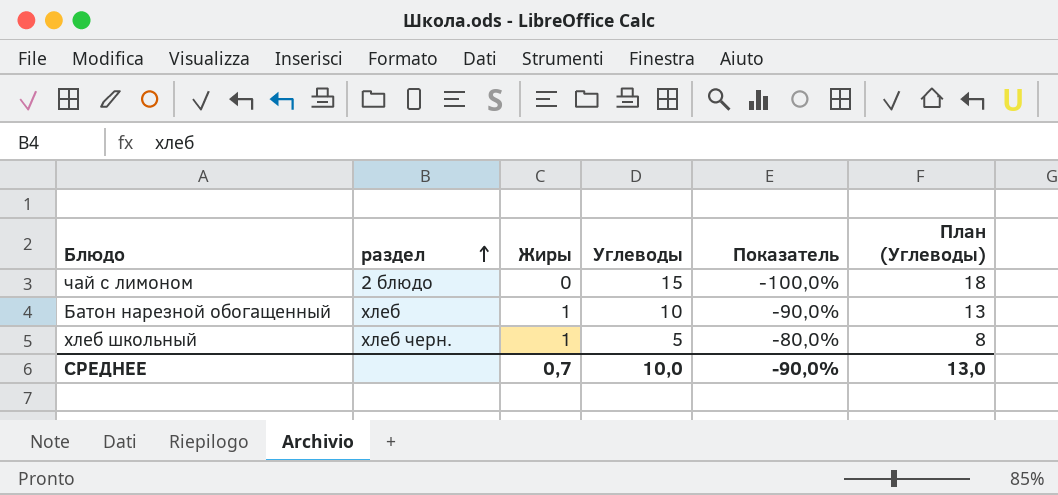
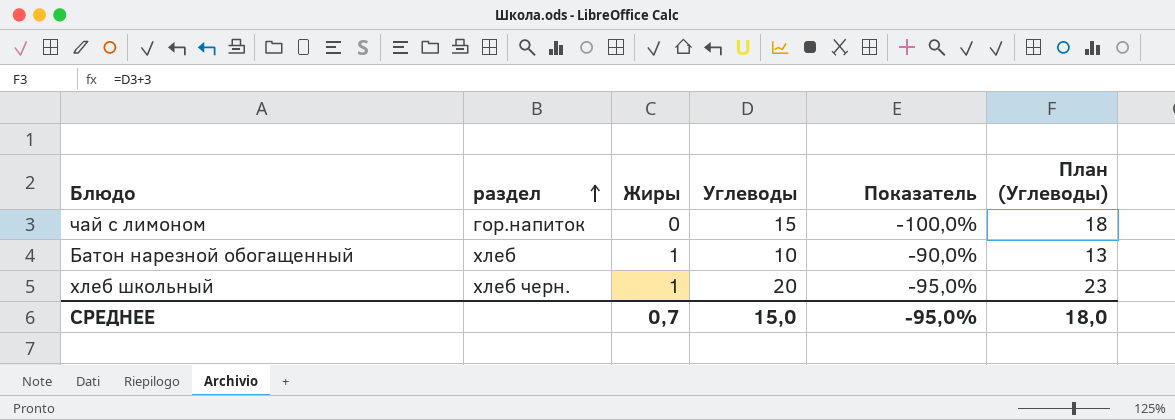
чай с лимоном | раздел: 2 блюдо -> гор.напиток
хлеб школьный | Углеводы: 5 -> 20
хлеб школьный | Показатель: -80,0% -> -95,0%
хлеб школьный | План (Углеводы): 8 -> 23
СРЕДНЕЕ | Углеводы: 10,0 -> 15,0
СРЕДНЕЕ | Показатель: -90,0% -> -95,0%
СРЕДНЕЕ | План (Углеводы): 13,0 -> 18,0

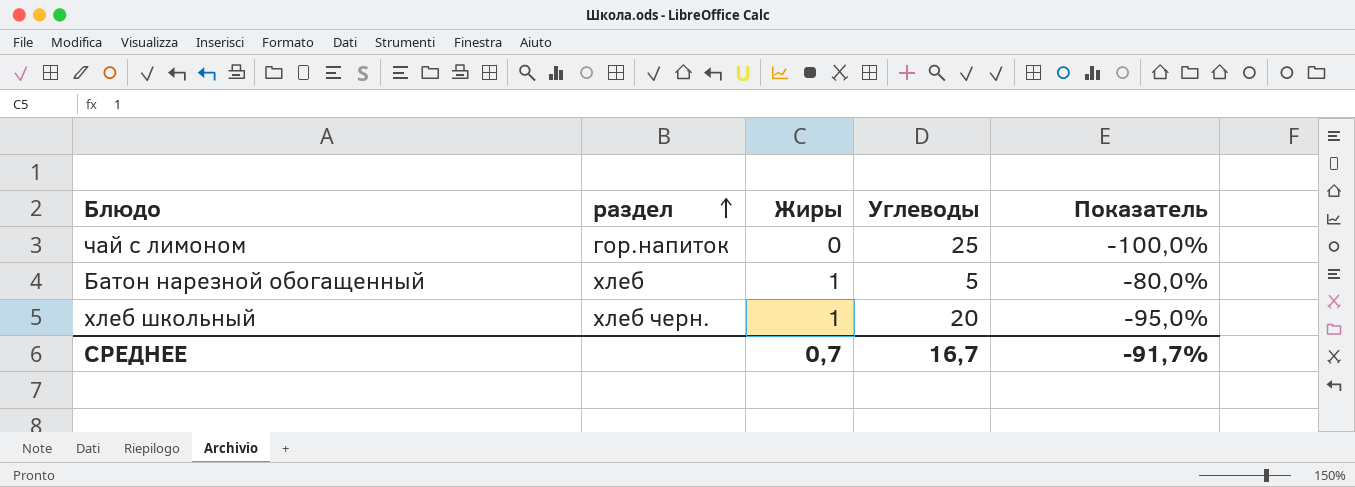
column План (Углеводы) | formula: [Углеводы] + 3 -> none
чай с лимоном | Углеводы: 15 -> 25
Батон нарезной обогащенный | Углеводы: 10 -> 5
Батон нарезной обогащенный | Показатель: -90,0% -> -80,0%
СРЕДНЕЕ | Углеводы: 15,0 -> 16,7
СРЕДНЕЕ | Показатель: -95,0% -> -91,7%

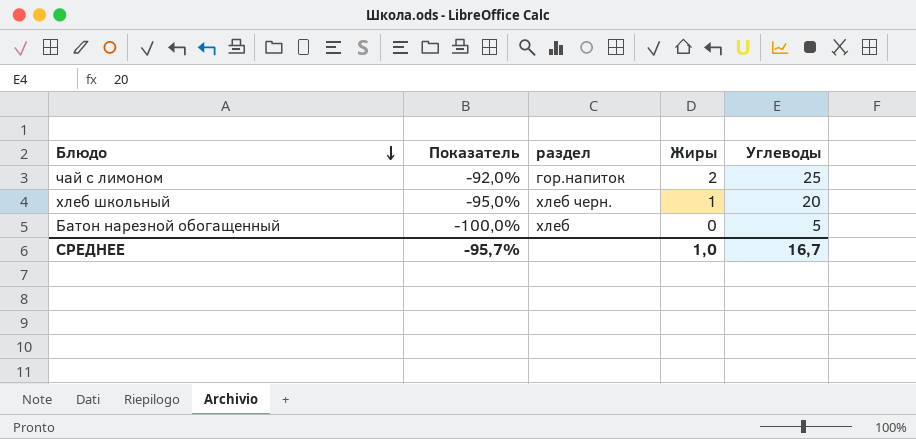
row order: раздел ascending -> Блюдо descending
column Показатель | position: 5 -> 2
чай с лимоном | Показатель: -100,0% -> -92,0%
чай с лимоном | Жиры: 0 -> 2
Батон нарезной обогащенный | Показатель: -80,0% -> -100,0%
Батон нарезной обогащенный | Жиры: 1 -> 0
СРЕДНЕЕ | Показатель: -91,7% -> -95,7%
СРЕДНЕЕ | Жиры: 0,7 -> 1,0

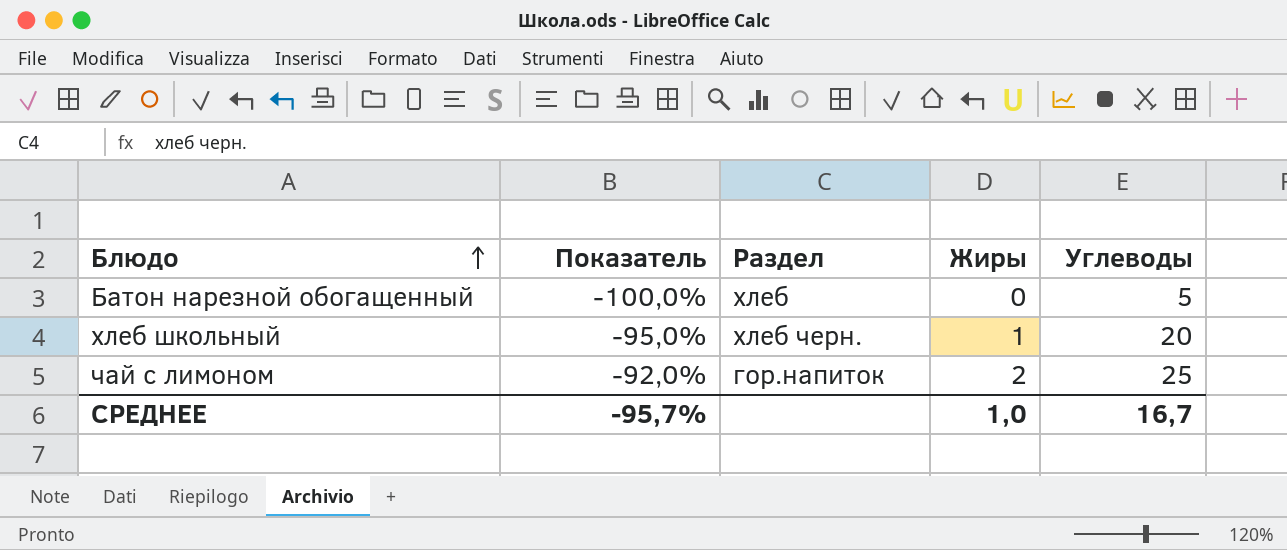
row order: Блюдо descending -> Блюдо ascending
column name: раздел -> Раздел

